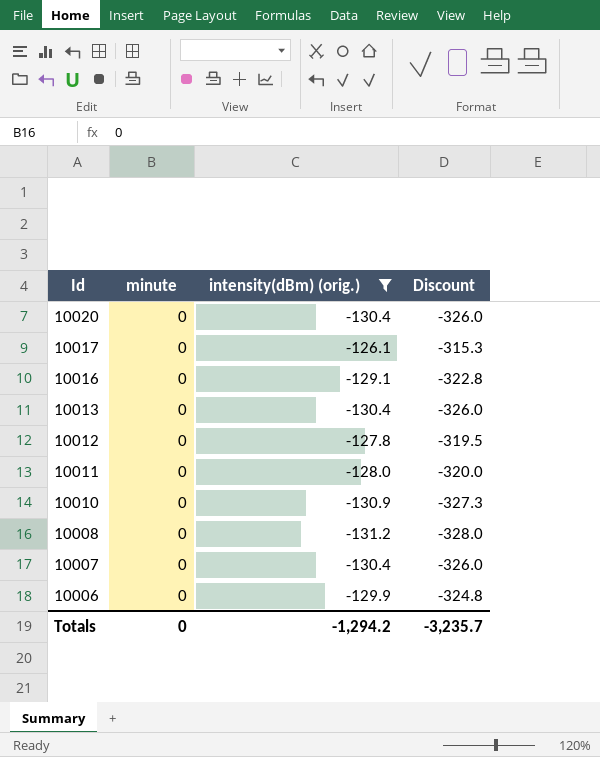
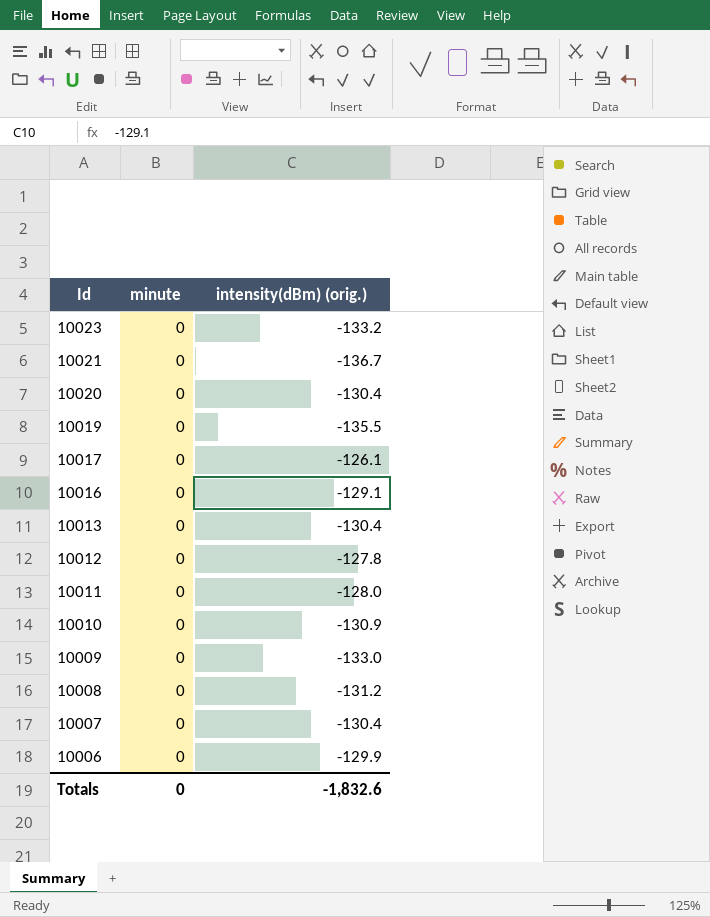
filter: intensity(dBm) (orig.) >= -131.2 -> none
column Discount | formula: [intensity(dBm) (orig.)] * 2.5 -> none
Totals | intensity(dBm) (orig.): -1,294.2 -> -1,832.6

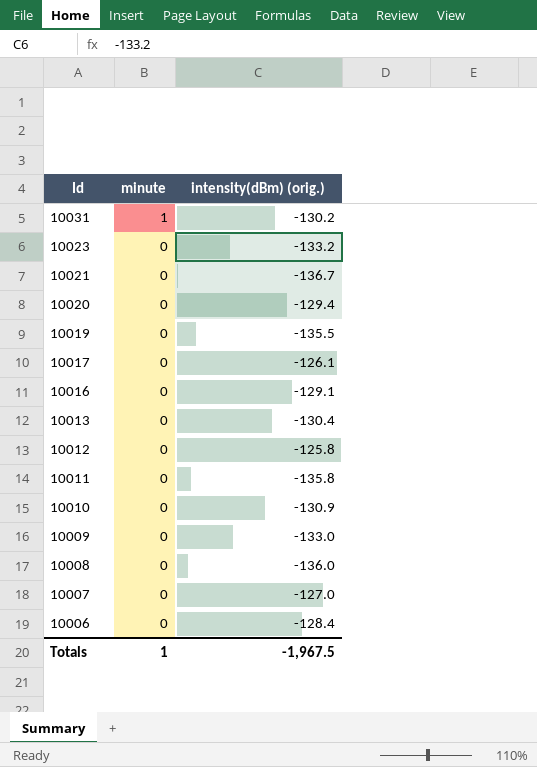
row 10031: none -> 1 | -130.2
10020 | intensity(dBm) (orig.): -130.4 -> -129.4
10012 | intensity(dBm) (orig.): -127.8 -> -125.8
10011 | intensity(dBm) (orig.): -128.0 -> -135.8
10008 | intensity(dBm) (orig.): -131.2 -> -136.0
10007 | intensity(dBm) (orig.): -130.4 -> -127.0
10006 | intensity(dBm) (orig.): -129.9 -> -128.4
Totals | minute: 0 -> 1
Totals | intensity(dBm) (orig.): -1,832.6 -> -1,967.5

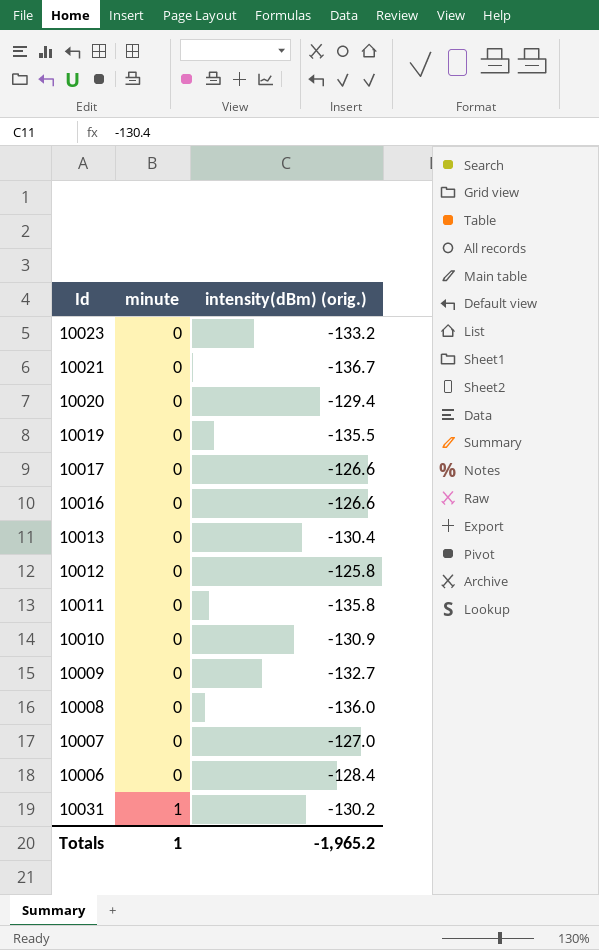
row order: Id descending -> minute ascending
10017 | intensity(dBm) (orig.): -126.1 -> -126.6
10016 | intensity(dBm) (orig.): -129.1 -> -126.6
10009 | intensity(dBm) (orig.): -133.0 -> -132.7
Totals | intensity(dBm) (orig.): -1,967.5 -> -1,965.2

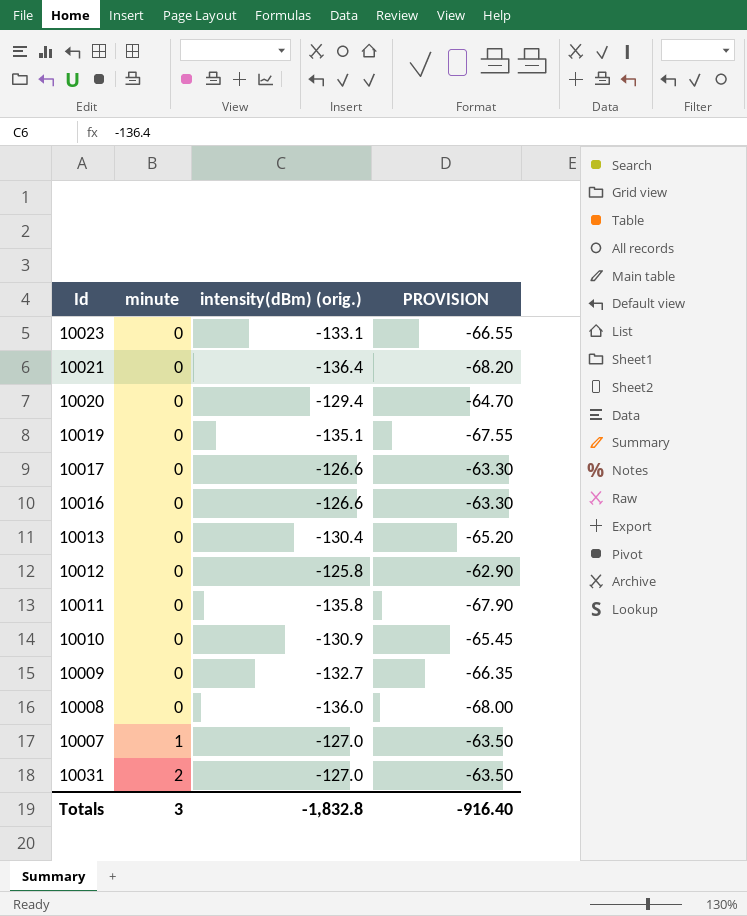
column PROVISION | formula: none -> [intensity(dBm) (orig.)] * 0.5
row 10006: 0 | -128.4 -> none
10023 | intensity(dBm) (orig.): -133.2 -> -133.1
10021 | intensity(dBm) (orig.): -136.7 -> -136.4
10019 | intensity(dBm) (orig.): -135.5 -> -135.1
10007 | minute: 0 -> 1
10031 | minute: 1 -> 2
10031 | intensity(dBm) (orig.): -130.2 -> -127.0
Totals | minute: 1 -> 3
Totals | intensity(dBm) (orig.): -1,965.2 -> -1,832.8

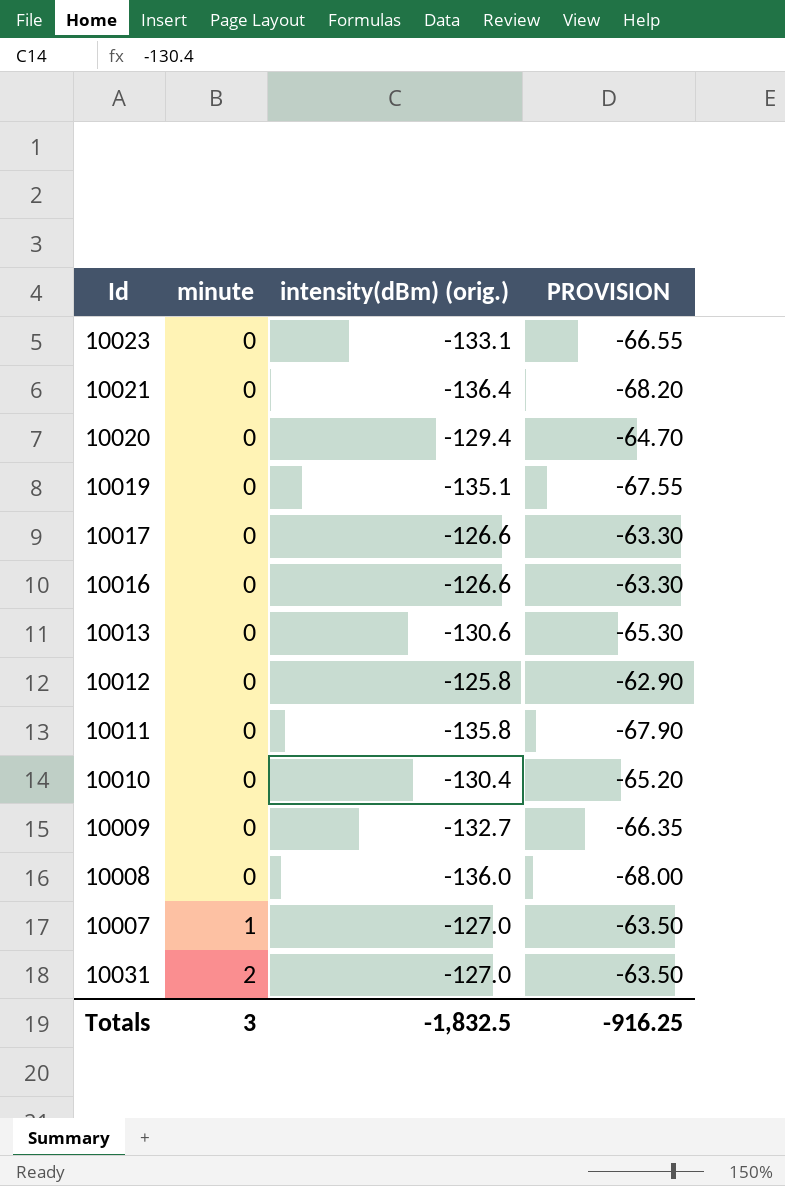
10013 | intensity(dBm) (orig.): -130.4 -> -130.6
10013 | PROVISION: -65.20 -> -65.30
10010 | intensity(dBm) (orig.): -130.9 -> -130.4
10010 | PROVISION: -65.45 -> -65.20
Totals | intensity(dBm) (orig.): -1,832.8 -> -1,832.5
Totals | PROVISION: -916.40 -> -916.25

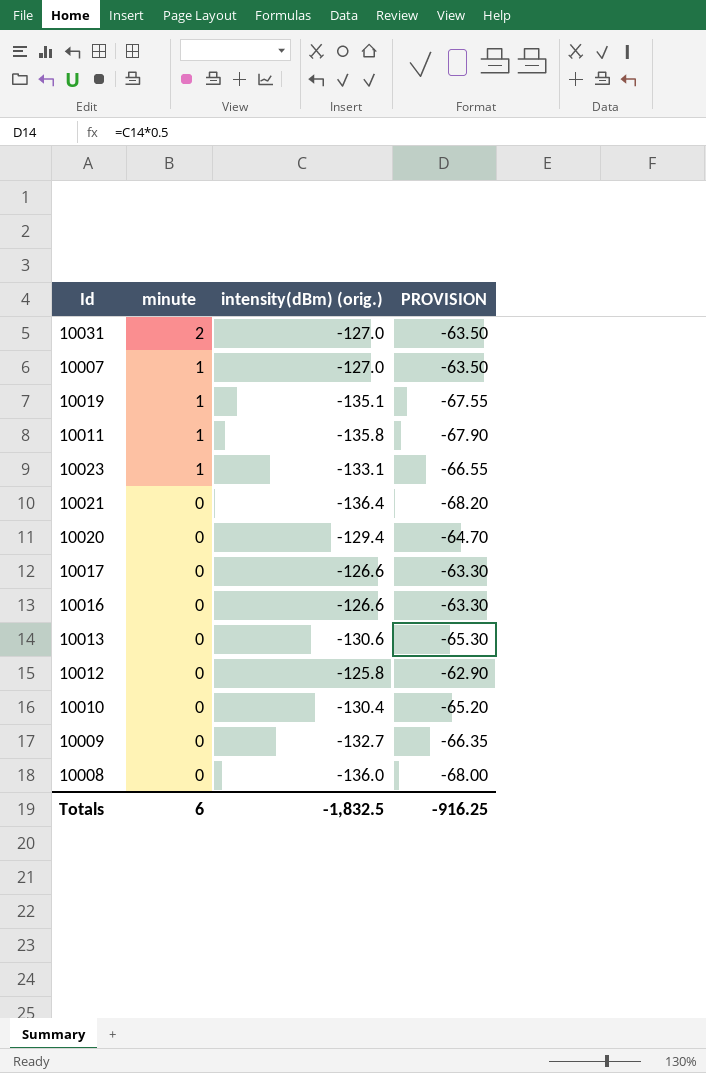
row order: minute ascending -> minute descending
10019 | minute: 0 -> 1
10011 | minute: 0 -> 1
10023 | minute: 0 -> 1
Totals | minute: 3 -> 6

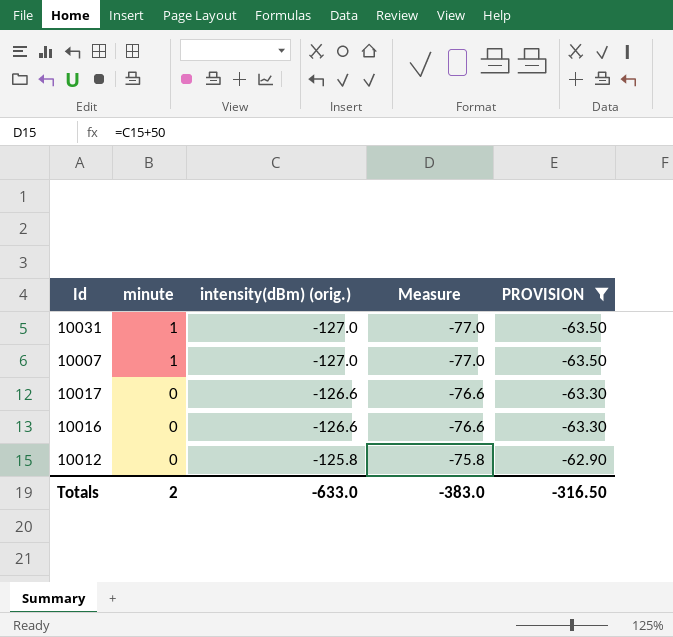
filter: none -> PROVISION >= -63.50
column Measure | formula: none -> [intensity(dBm) (orig.)] + 50
10031 | minute: 2 -> 1
Totals | minute: 6 -> 2
Totals | intensity(dBm) (orig.): -1,832.5 -> -633.0
Totals | PROVISION: -916.25 -> -316.50

